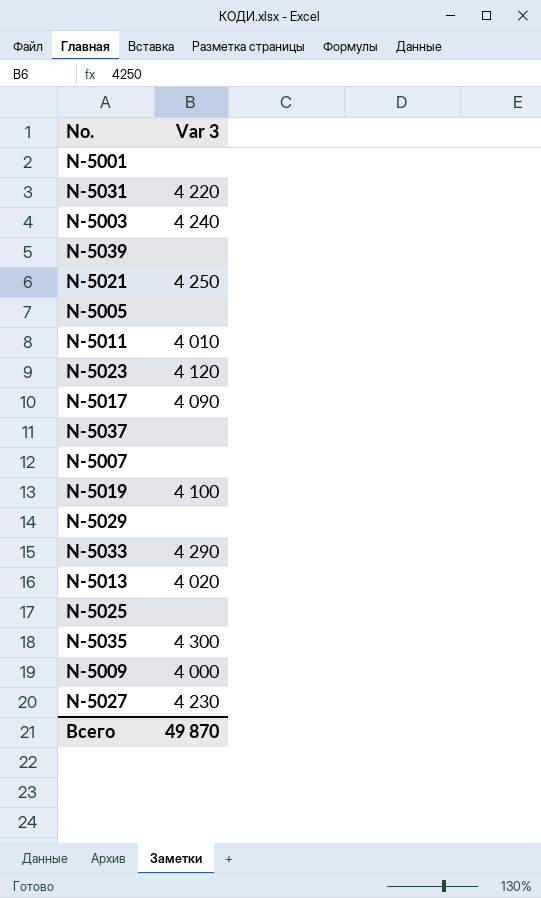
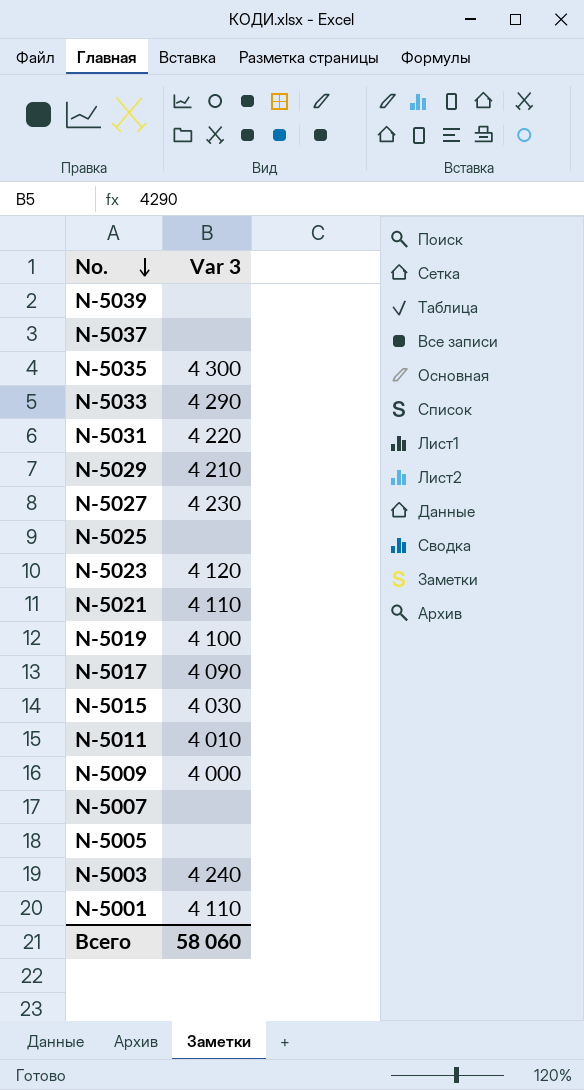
row order: none -> No. descending
row N-5013: 4 020 -> none
N-5029 | Var 3: none -> 4 210
N-5021 | Var 3: 4 250 -> 4 110
row N-5015: none -> 4 030
N-5001 | Var 3: none -> 4 110
Всего | Var 3: 49 870 -> 58 060

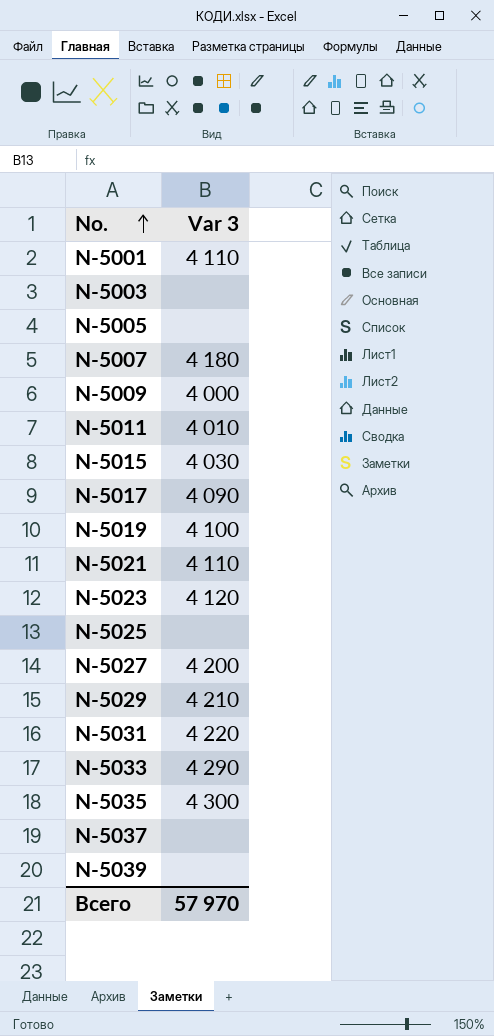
row order: No. descending -> No. ascending
N-5003 | Var 3: 4 240 -> none
N-5007 | Var 3: none -> 4 180
N-5027 | Var 3: 4 230 -> 4 200
Всего | Var 3: 58 060 -> 57 970

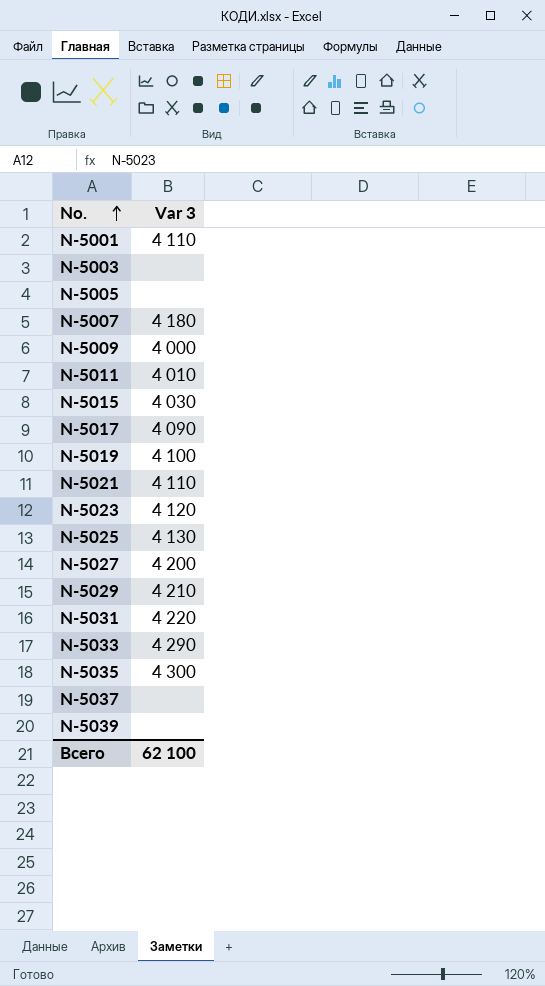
N-5025 | Var 3: none -> 4 130
Всего | Var 3: 57 970 -> 62 100

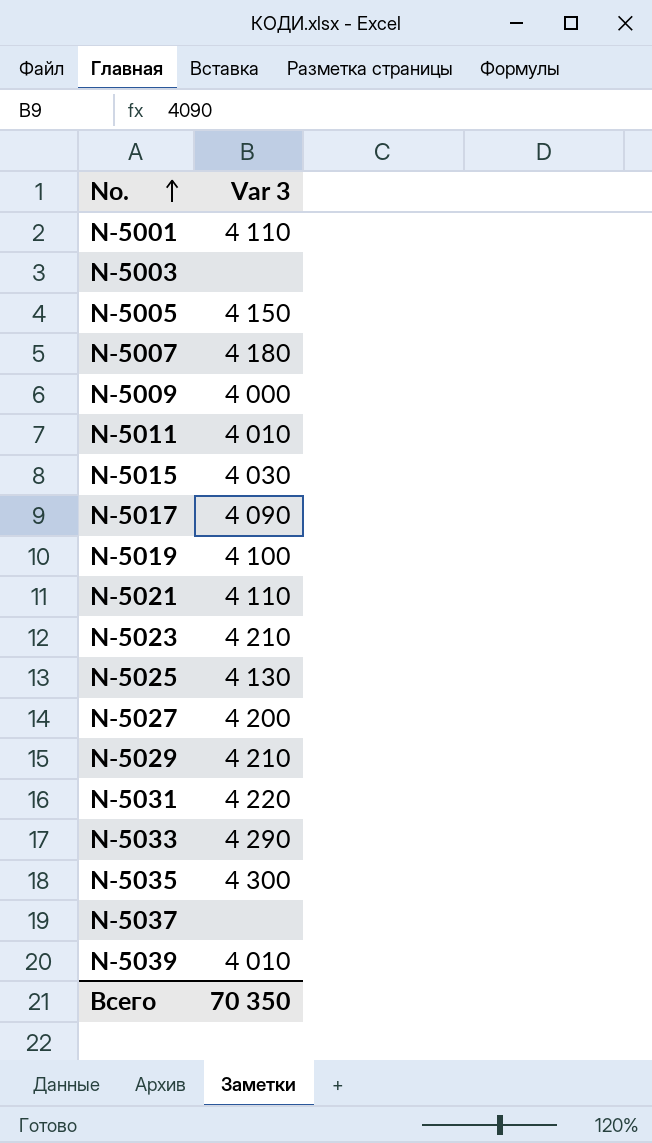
N-5005 | Var 3: none -> 4 150
N-5023 | Var 3: 4 120 -> 4 210
N-5039 | Var 3: none -> 4 010
Всего | Var 3: 62 100 -> 70 350

